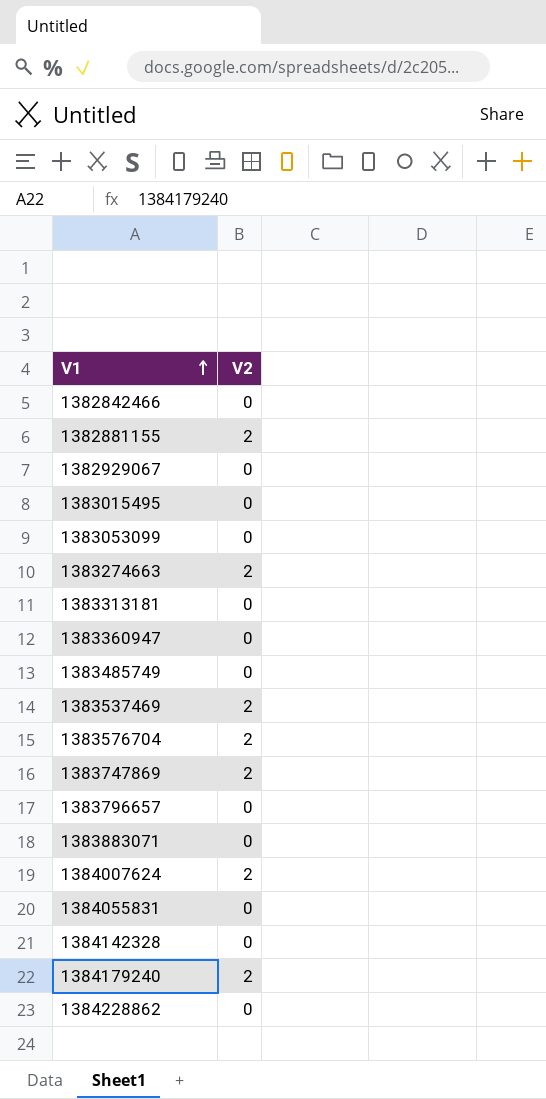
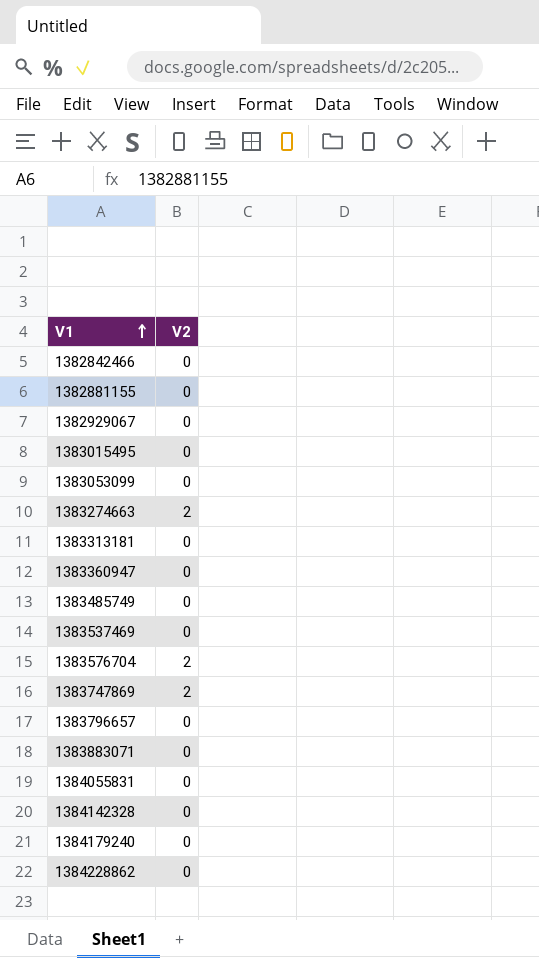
row 1384007624: 2 -> none
1382881155 | V2: 2 -> 0
1383537469 | V2: 2 -> 0
1384179240 | V2: 2 -> 0

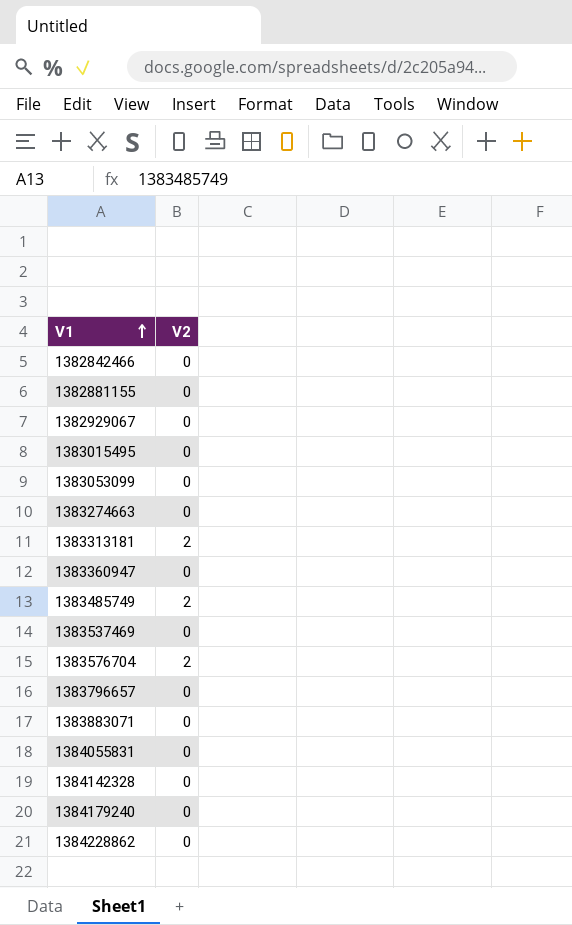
row 1383747869: 2 -> none
1383274663 | V2: 2 -> 0
1383313181 | V2: 0 -> 2
1383485749 | V2: 0 -> 2

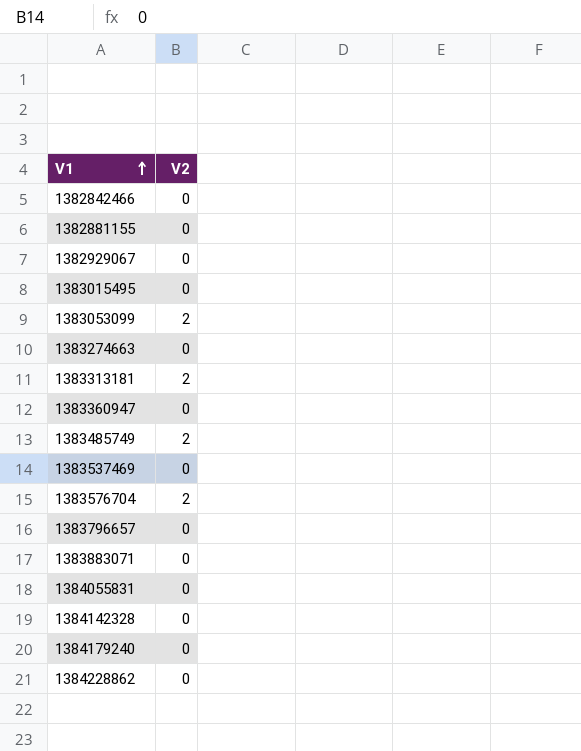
1383053099 | V2: 0 -> 2

